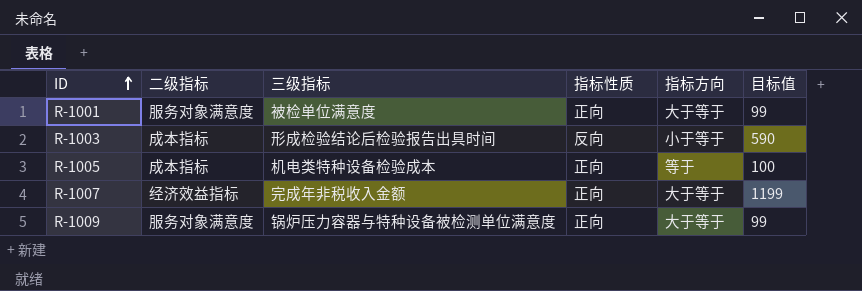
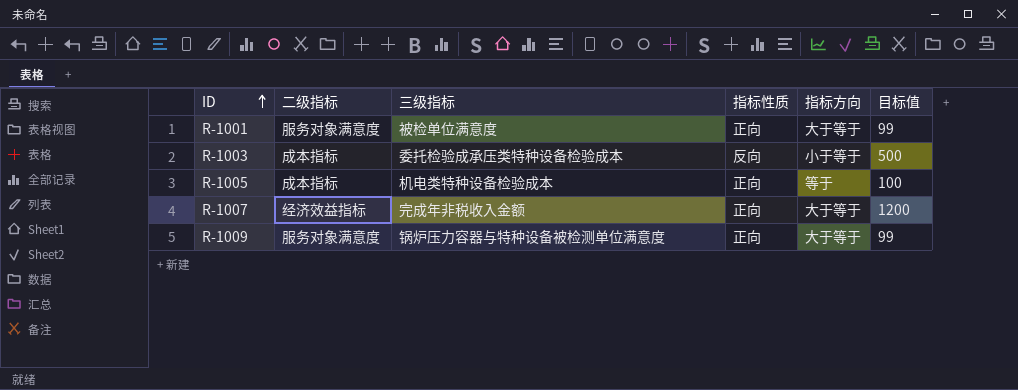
R-1003 | 三级指标: 形成检验结论后检验报告出具时间 -> 委托检验成承压类特种设备检验成本
R-1003 | 目标值: 590 -> 500
R-1007 | 目标值: 1199 -> 1200

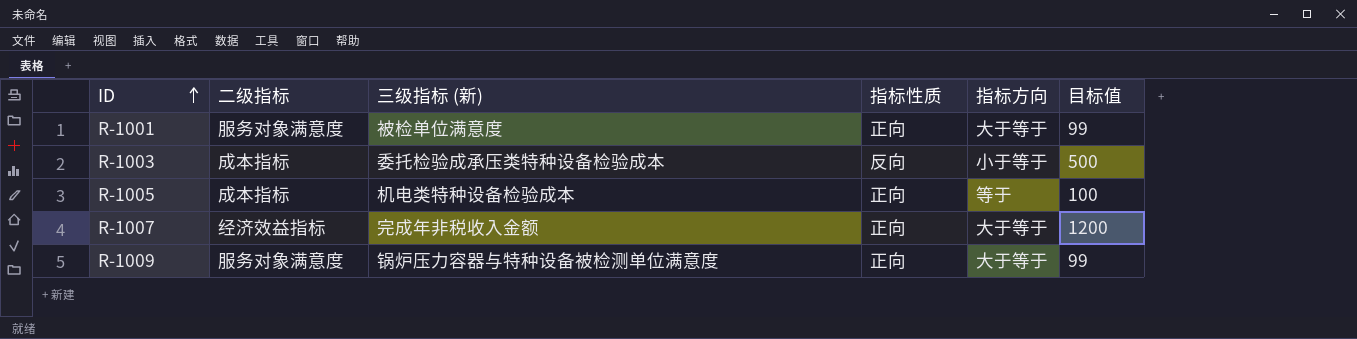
column name: 三级指标 -> 三级指标 (新)

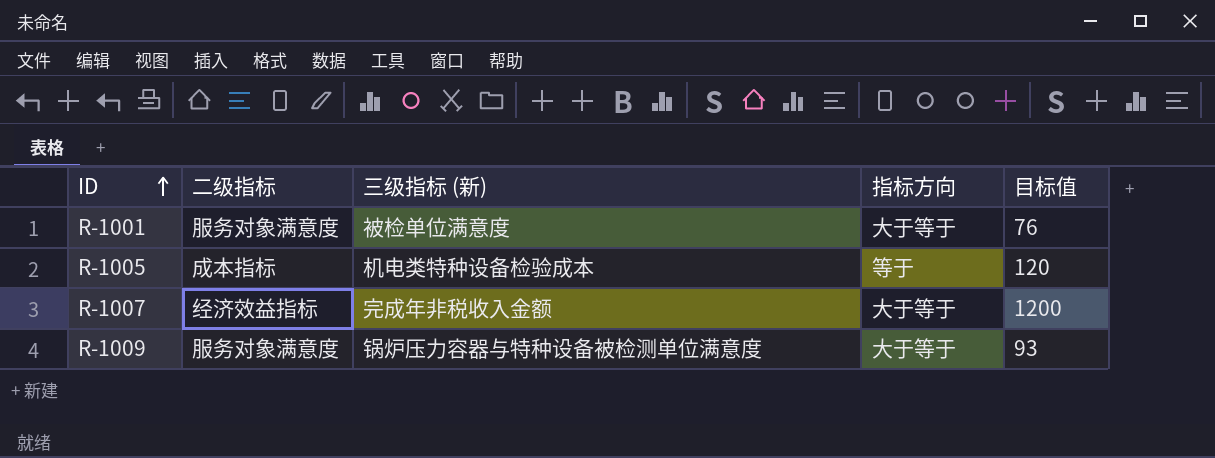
column 指标性质 | position: 4 -> none
row R-1003: 成本指标 | 委托检验成承压类特种设备检验成本 | 反向 | 小于等于 | 500 -> none
R-1001 | 目标值: 99 -> 76
R-1005 | 目标值: 100 -> 120
R-1009 | 目标值: 99 -> 93

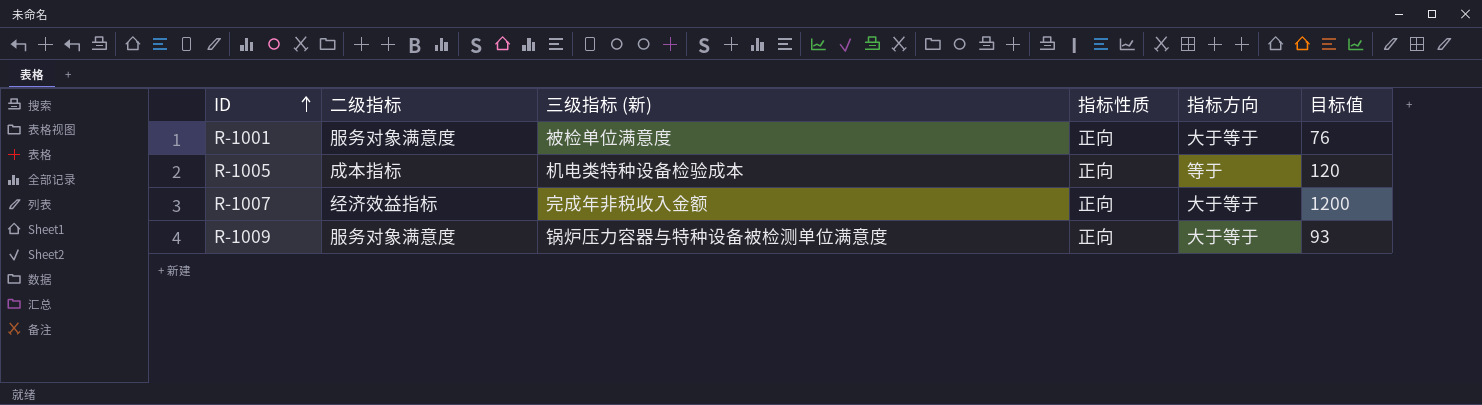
column 指标性质 | position: none -> 4

